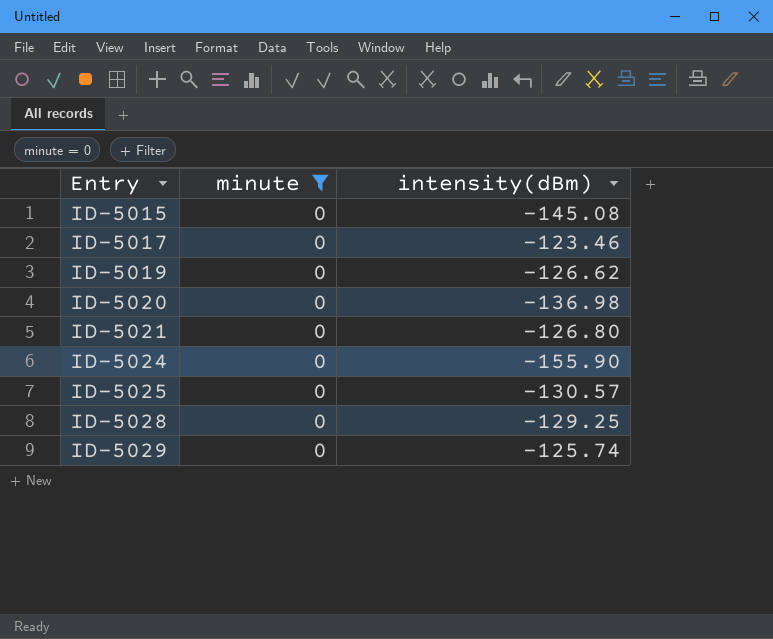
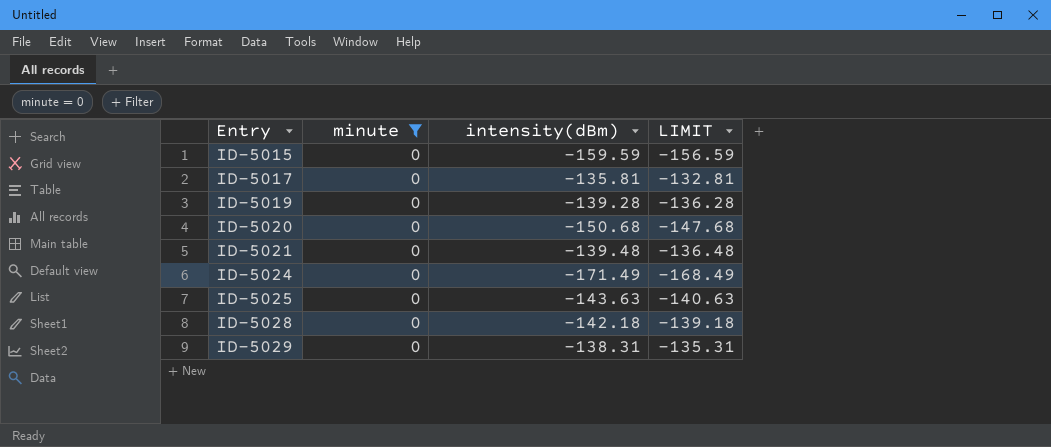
column LIMIT | formula: none -> [intensity(dBm)] + 3
ID-5015 | intensity(dBm): -145.08 -> -159.59
ID-5017 | intensity(dBm): -123.46 -> -135.81
ID-5019 | intensity(dBm): -126.62 -> -139.28
ID-5020 | intensity(dBm): -136.98 -> -150.68
ID-5021 | intensity(dBm): -126.80 -> -139.48
ID-5024 | intensity(dBm): -155.90 -> -171.49
ID-5025 | intensity(dBm): -130.57 -> -143.63
ID-5028 | intensity(dBm): -129.25 -> -142.18
ID-5029 | intensity(dBm): -125.74 -> -138.31

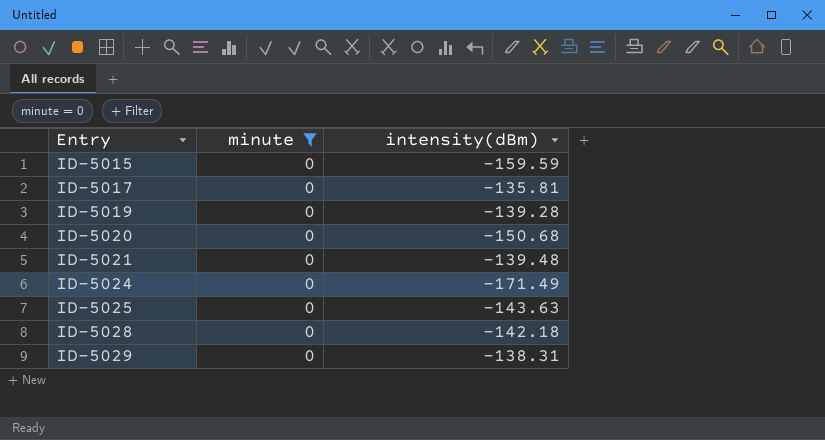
column LIMIT | formula: [intensity(dBm)] + 3 -> none

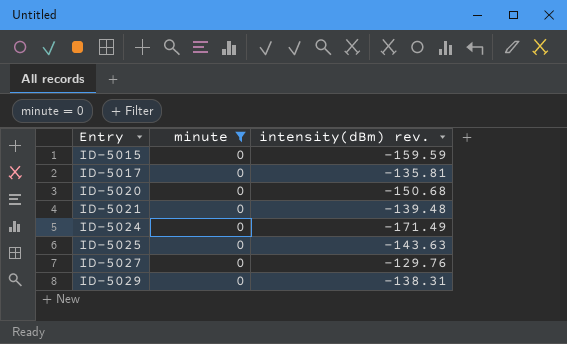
column name: intensity(dBm) -> intensity(dBm) rev.
row ID-5019: 0 | -139.28 -> none
row ID-5028: 0 | -142.18 -> none
row ID-5027: none -> 0 | -129.76

